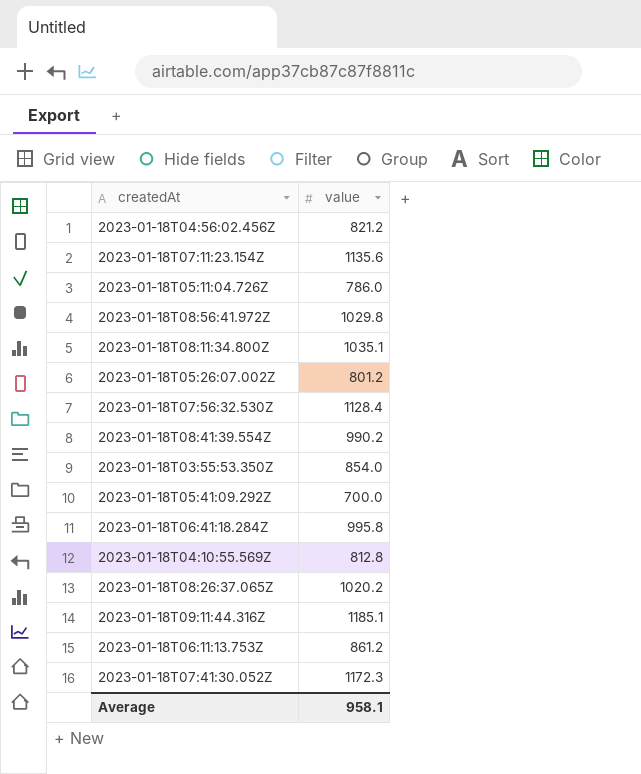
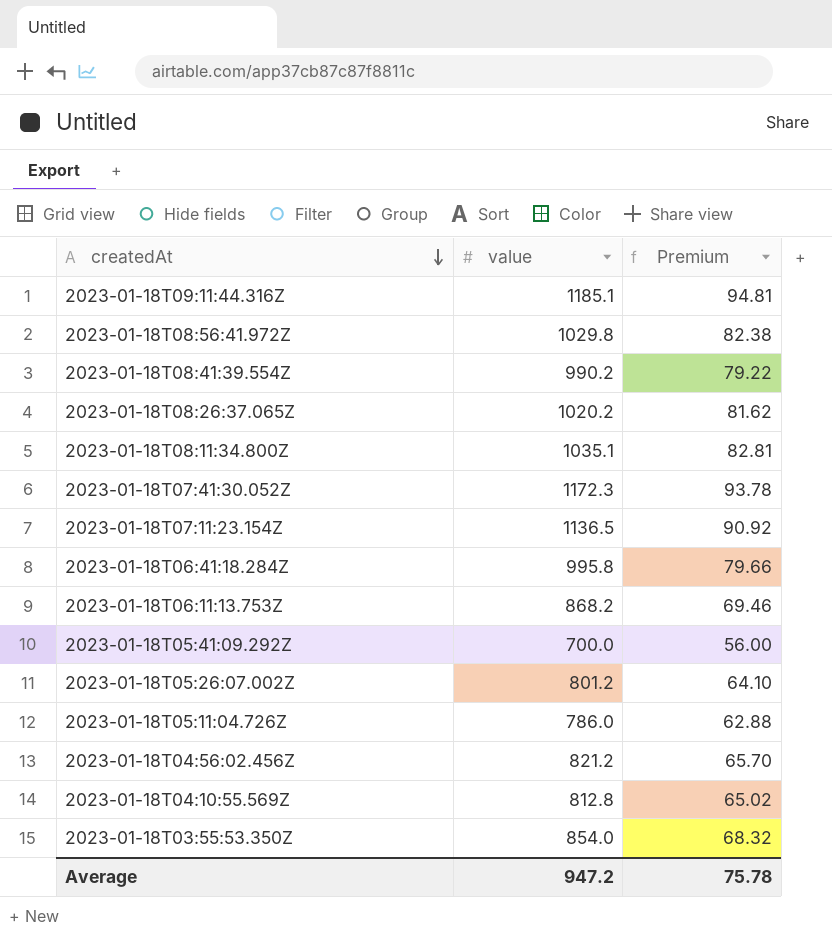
row order: none -> createdAt descending
column Premium | formula: none -> [value] * 0.08
row 2023-01-18T07:56:32.530Z: 1128.4 -> none
2023-01-18T07:11:23.154Z | value: 1135.6 -> 1136.5
2023-01-18T06:11:13.753Z | value: 861.2 -> 868.2
Average | value: 958.1 -> 947.2

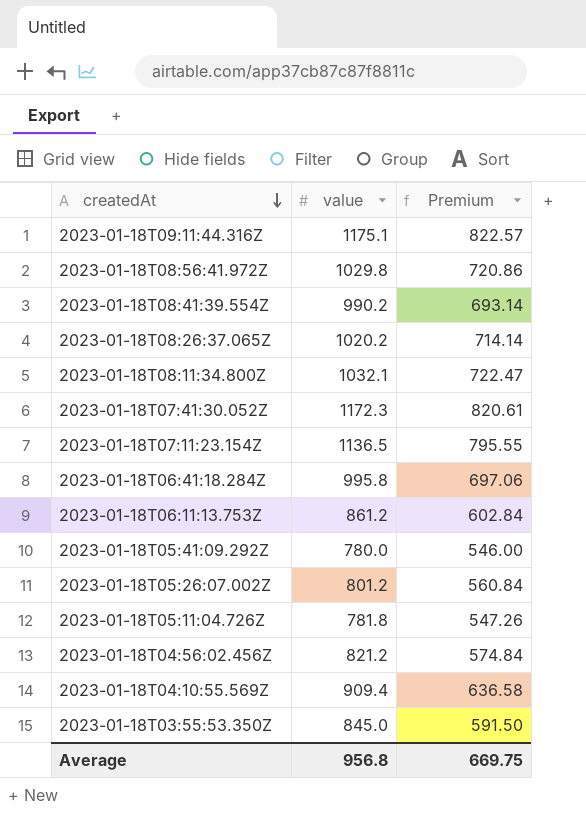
column Premium | formula: [value] * 0.08 -> [value] * 0.7
2023-01-18T09:11:44.316Z | value: 1185.1 -> 1175.1
2023-01-18T08:11:34.800Z | value: 1035.1 -> 1032.1
2023-01-18T06:11:13.753Z | value: 868.2 -> 861.2
2023-01-18T05:41:09.292Z | value: 700.0 -> 780.0
2023-01-18T05:11:04.726Z | value: 786.0 -> 781.8
2023-01-18T04:10:55.569Z | value: 812.8 -> 909.4
2023-01-18T03:55:53.350Z | value: 854.0 -> 845.0
Average | value: 947.2 -> 956.8
Average | Premium: 75.78 -> 669.75

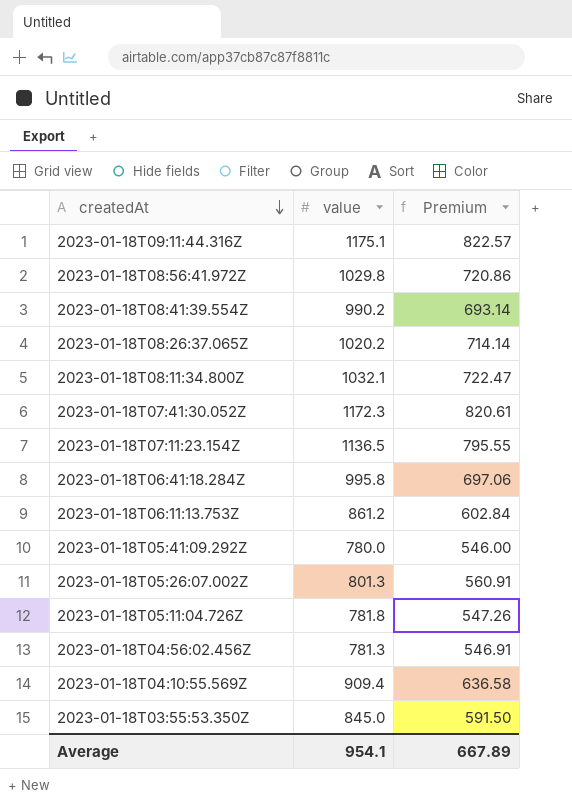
2023-01-18T05:26:07.002Z | value: 801.2 -> 801.3
2023-01-18T05:26:07.002Z | Premium: 560.84 -> 560.91
2023-01-18T04:56:02.456Z | value: 821.2 -> 781.3
2023-01-18T04:56:02.456Z | Premium: 574.84 -> 546.91
Average | value: 956.8 -> 954.1
Average | Premium: 669.75 -> 667.89

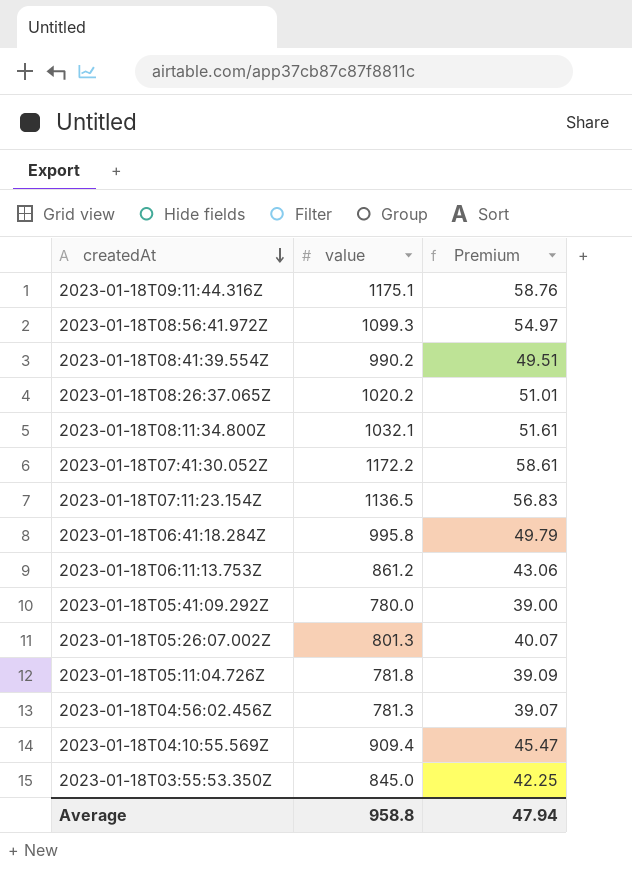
column Premium | formula: [value] * 0.7 -> [value] * 0.05
2023-01-18T08:56:41.972Z | value: 1029.8 -> 1099.3
2023-01-18T07:41:30.052Z | value: 1172.3 -> 1172.2
Average | value: 954.1 -> 958.8
Average | Premium: 667.89 -> 47.94

